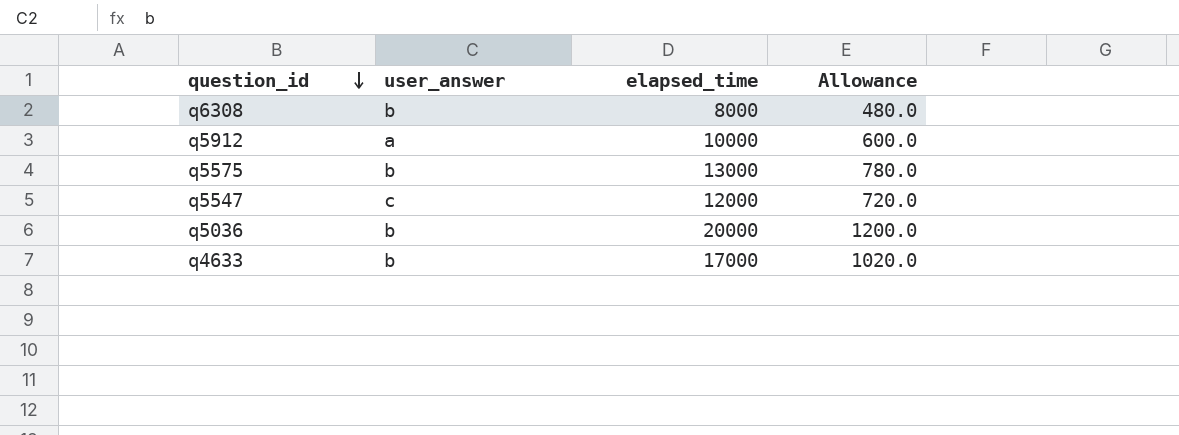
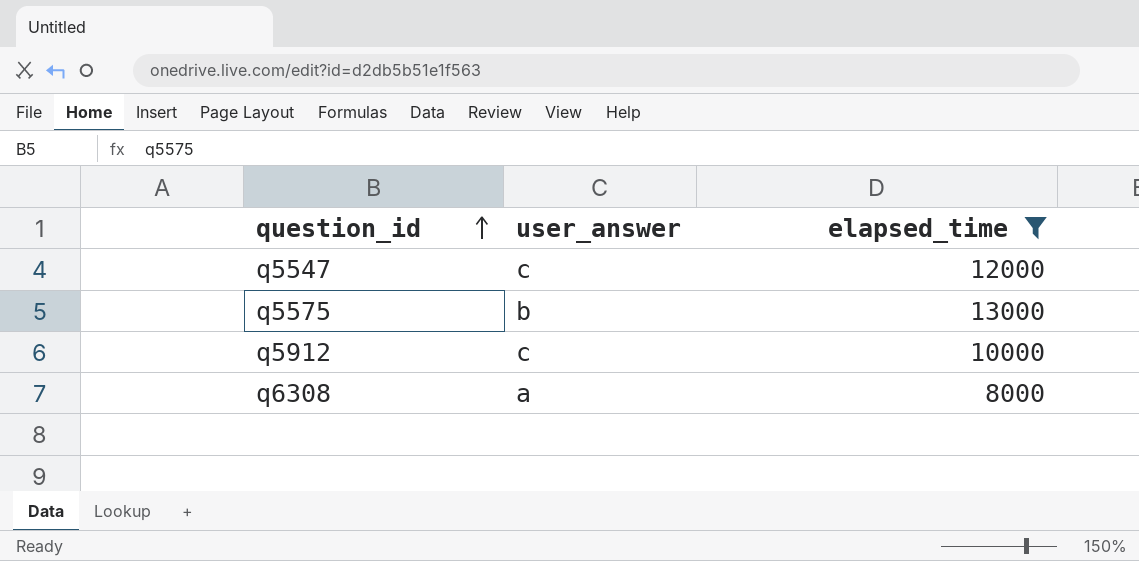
filter: none -> elapsed_time <= 13000
row order: question_id descending -> question_id ascending
column Allowance | formula: [elapsed_time] * 0.06 -> none
q5912 | user_answer: a -> c
q6308 | user_answer: b -> a

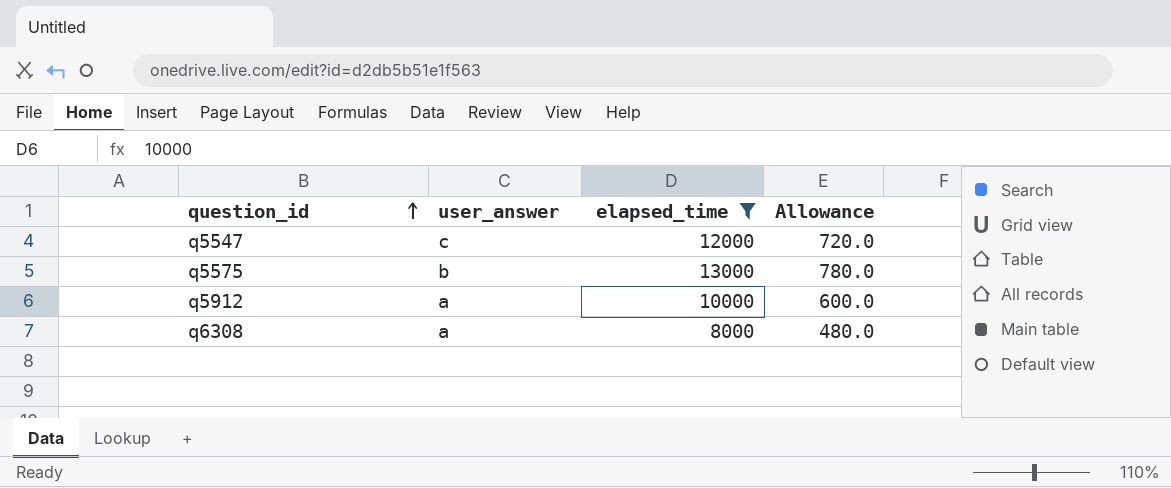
column Allowance | formula: none -> [elapsed_time] * 0.06
q5912 | user_answer: c -> a

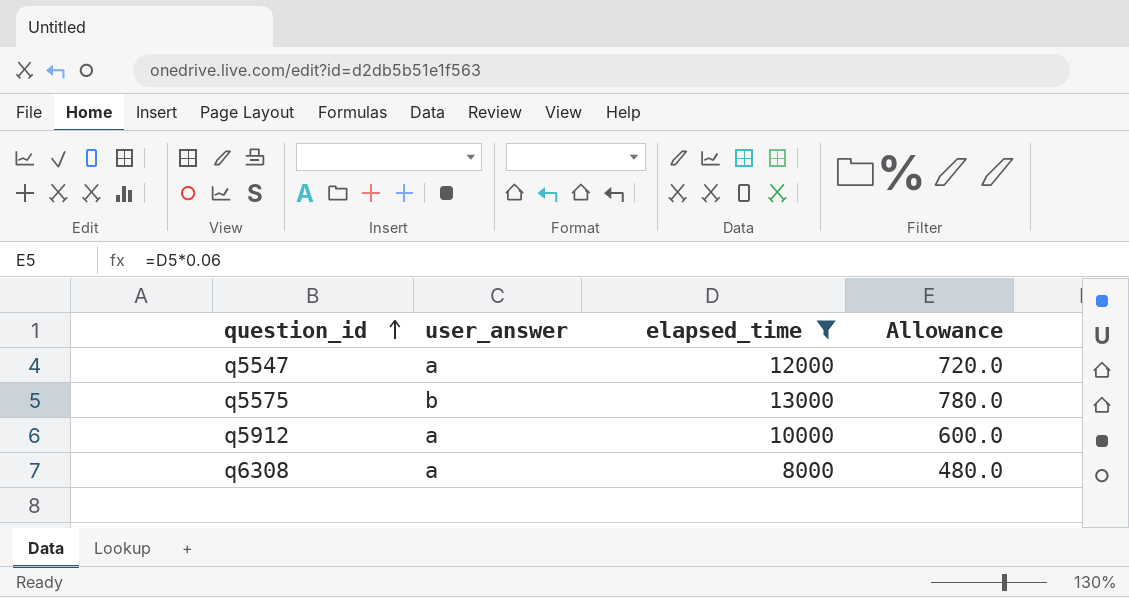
q5547 | user_answer: c -> a

